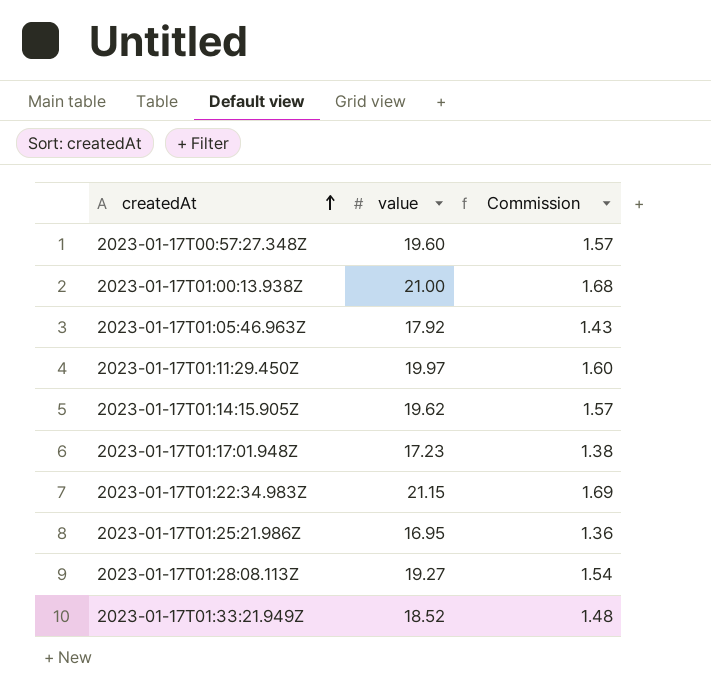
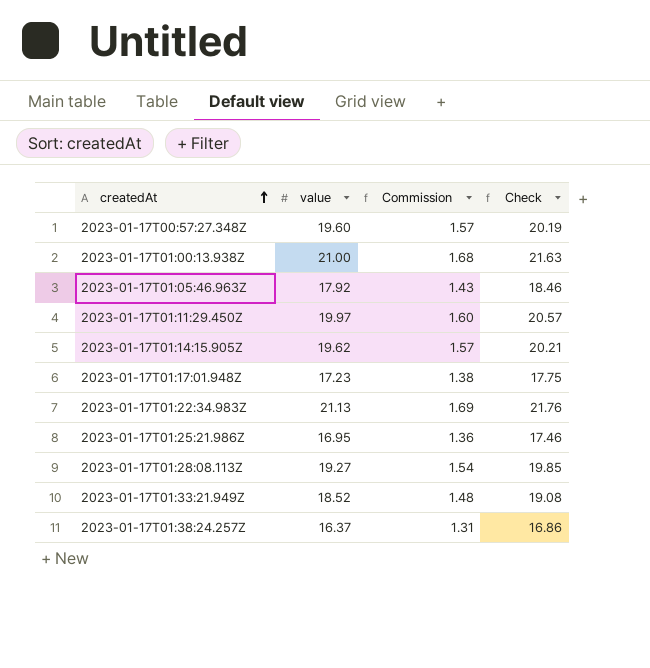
column Check | formula: none -> [value] * 1.03
2023-01-17T01:22:34.983Z | value: 21.15 -> 21.13
row 2023-01-17T01:38:24.257Z: none -> 16.37 | 1.31 | 16.86

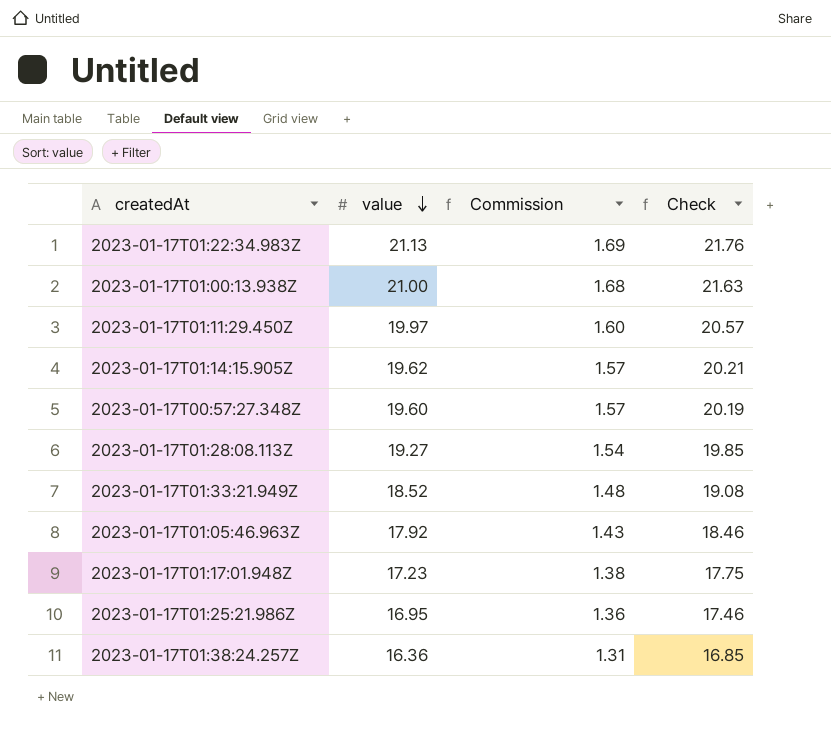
row order: createdAt ascending -> value descending
2023-01-17T01:38:24.257Z | value: 16.37 -> 16.36
2023-01-17T01:38:24.257Z | Check: 16.86 -> 16.85

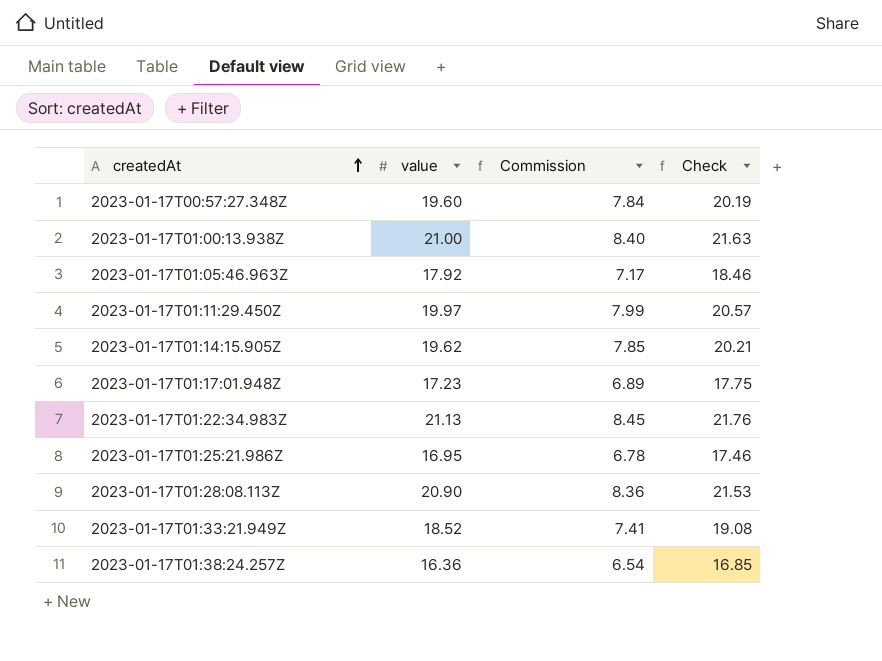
row order: value descending -> createdAt ascending
column Commission | formula: [value] * 0.08 -> [value] * 0.4
2023-01-17T01:28:08.113Z | value: 19.27 -> 20.90
2023-01-17T01:28:08.113Z | Check: 19.85 -> 21.53

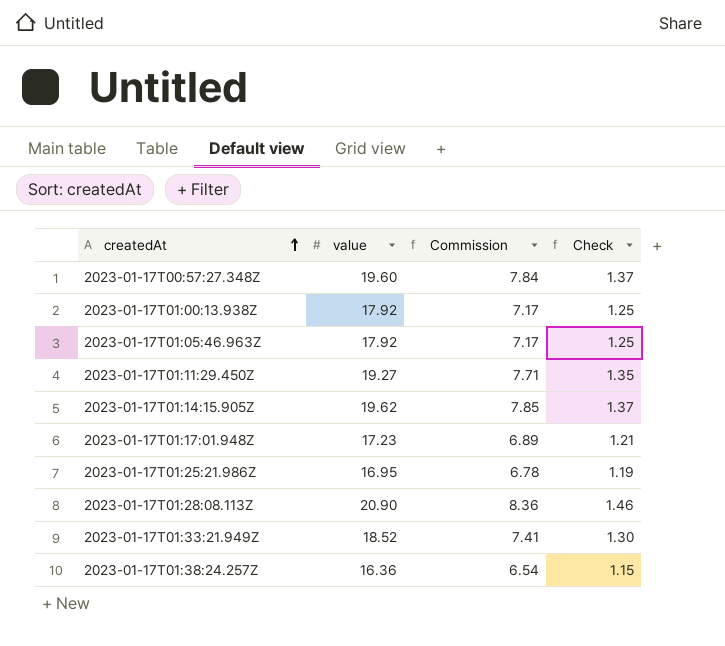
column Check | formula: [value] * 1.03 -> [value] * 0.07
row 2023-01-17T01:22:34.983Z: 21.13 | 8.45 | 21.76 -> none
2023-01-17T01:00:13.938Z | value: 21.00 -> 17.92
2023-01-17T01:00:13.938Z | Commission: 8.40 -> 7.17
2023-01-17T01:11:29.450Z | value: 19.97 -> 19.27
2023-01-17T01:11:29.450Z | Commission: 7.99 -> 7.71

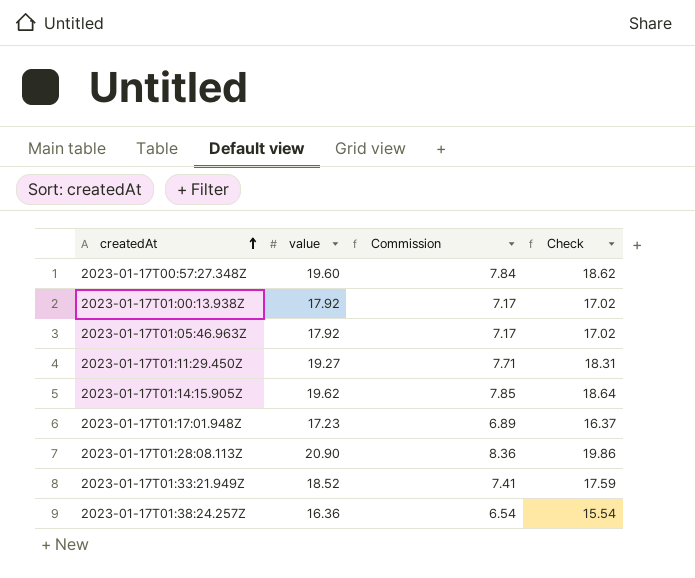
column Check | formula: [value] * 0.07 -> [value] * 0.95
row 2023-01-17T01:25:21.986Z: 16.95 | 6.78 | 1.19 -> none

